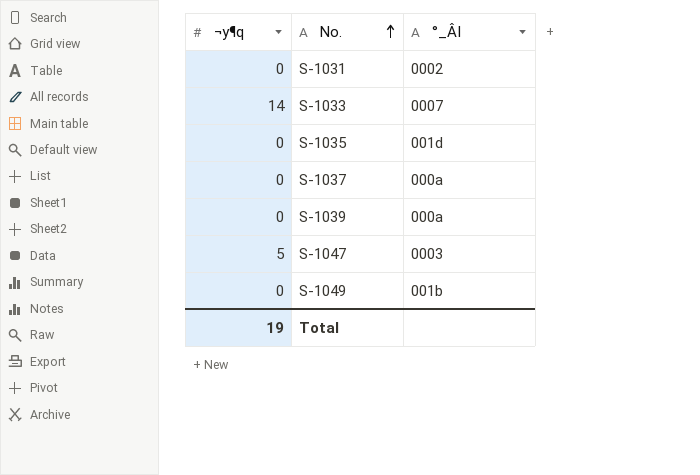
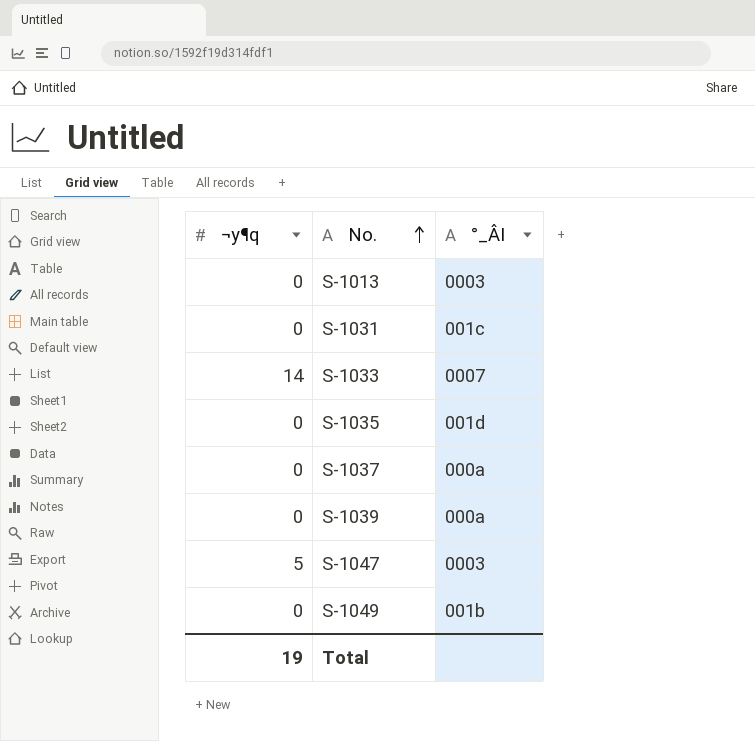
row S-1013: none -> 0 | 0003
S-1031 | °_ÂI: 0002 -> 001c

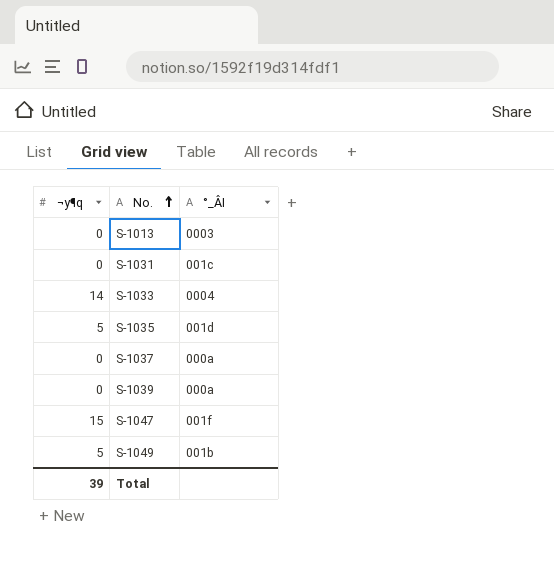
S-1033 | °_ÂI: 0007 -> 0004
S-1035 | ¬y¶q: 0 -> 5
S-1047 | ¬y¶q: 5 -> 15
S-1047 | °_ÂI: 0003 -> 001f
S-1049 | ¬y¶q: 0 -> 5
Total | ¬y¶q: 19 -> 39

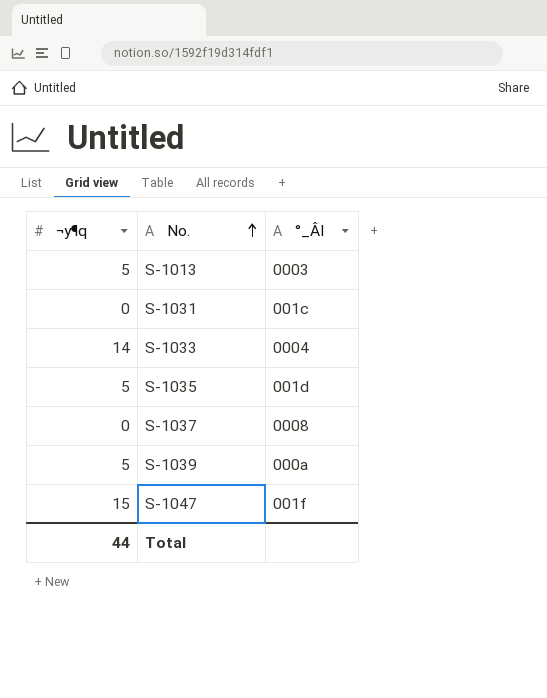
row S-1049: 5 | 001b -> none
S-1013 | ¬y¶q: 0 -> 5
S-1037 | °_ÂI: 000a -> 0008
S-1039 | ¬y¶q: 0 -> 5
Total | ¬y¶q: 39 -> 44

